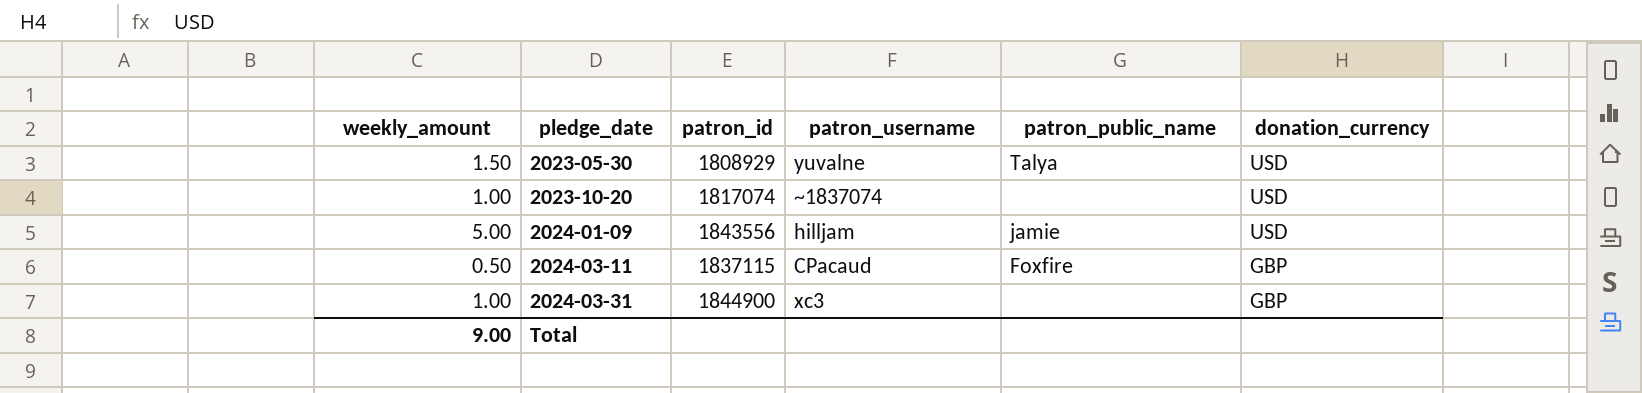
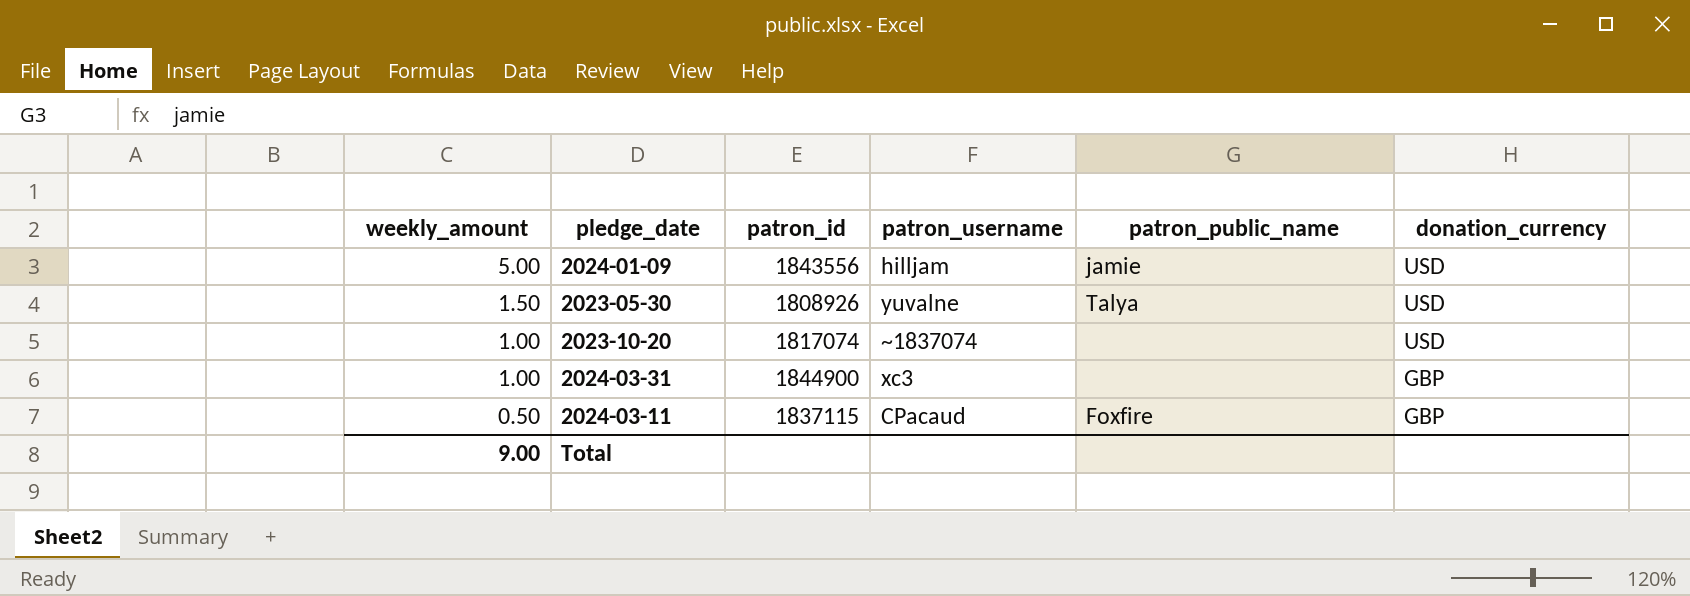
row order: pledge_date ascending -> weekly_amount descending
2023-05-30 | patron_id: 1808929 -> 1808926

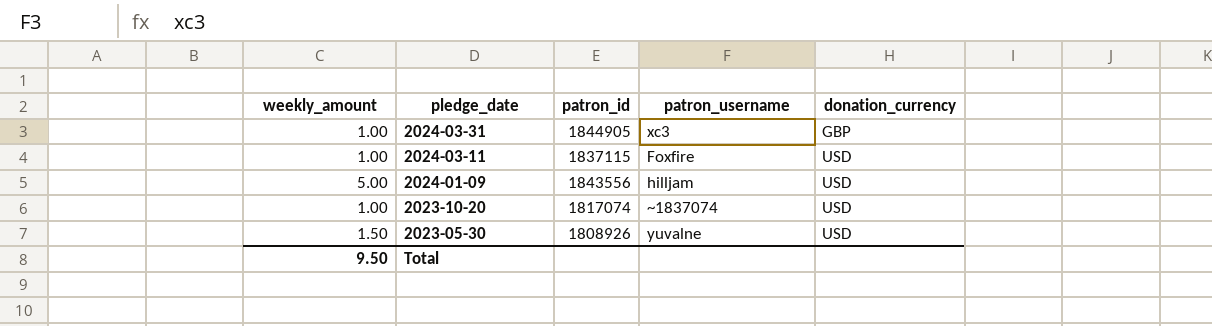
row order: weekly_amount descending -> pledge_date descending
column patron_public_name | position: 5 -> none
2024-03-31 | patron_id: 1844900 -> 1844905
2024-03-11 | weekly_amount: 0.50 -> 1.00
2024-03-11 | patron_username: CPacaud -> Foxfire
2024-03-11 | donation_currency: GBP -> USD
Total | weekly_amount: 9.00 -> 9.50

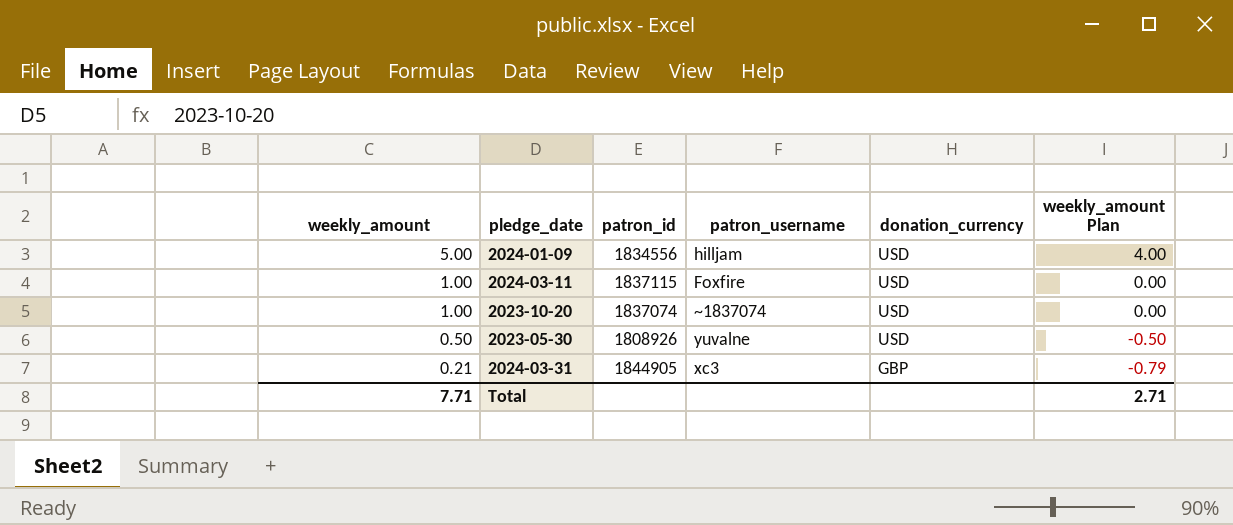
row order: pledge_date descending -> weekly_amount descending
column weekly_amount Plan | formula: none -> [weekly_amount] - 1
2024-01-09 | patron_id: 1843556 -> 1834556
2023-10-20 | patron_id: 1817074 -> 1837074
2023-05-30 | weekly_amount: 1.50 -> 0.50
2024-03-31 | weekly_amount: 1.00 -> 0.21
Total | weekly_amount: 9.50 -> 7.71

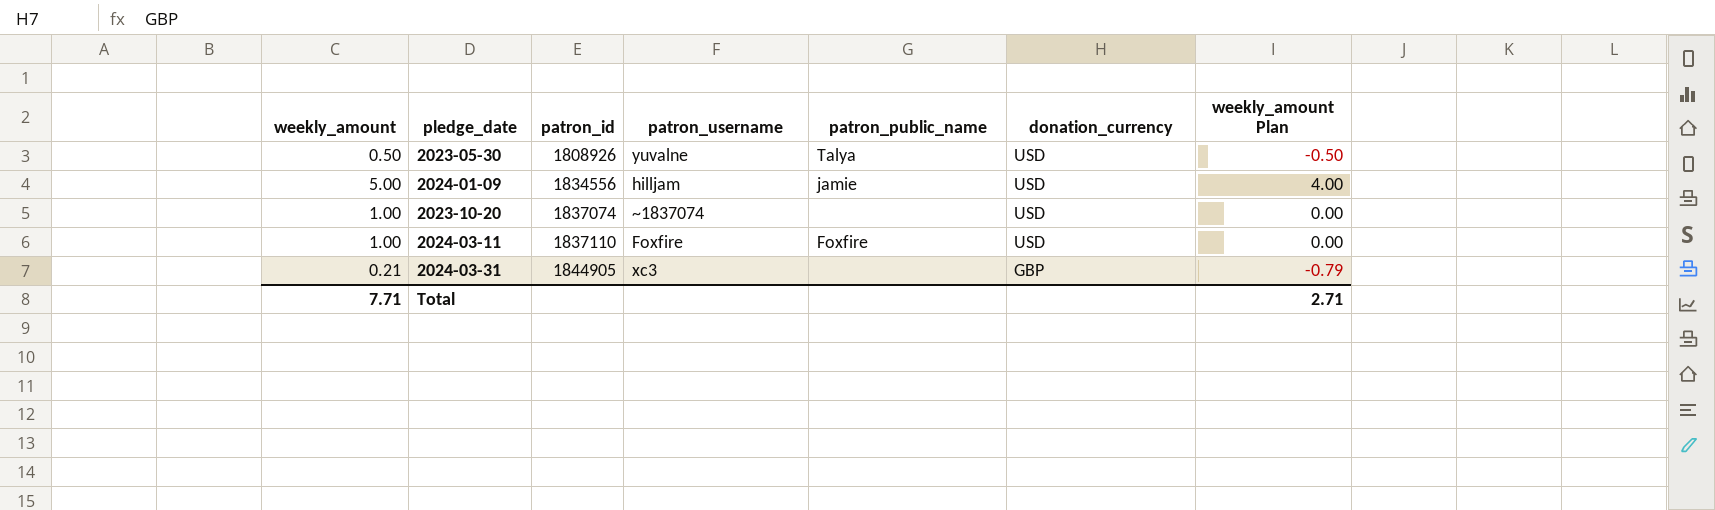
row order: weekly_amount descending -> patron_id ascending
column patron_public_name | position: none -> 5
2024-03-11 | patron_id: 1837115 -> 1837110

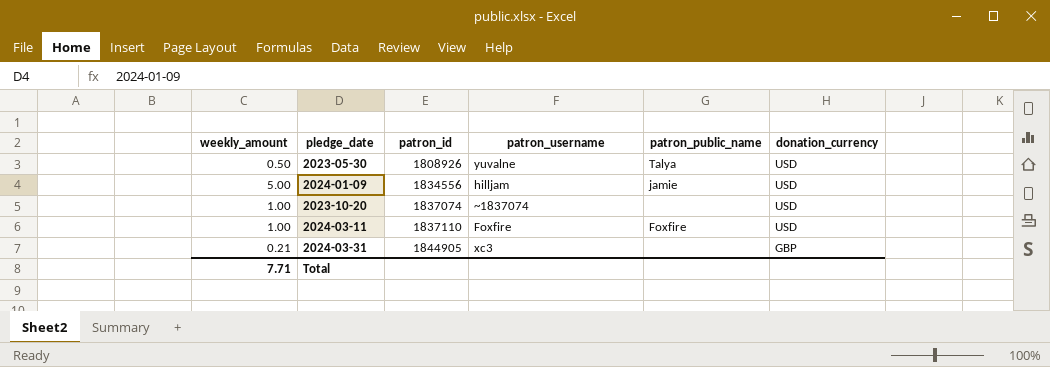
column weekly_amount Plan | formula: [weekly_amount] - 1 -> none

